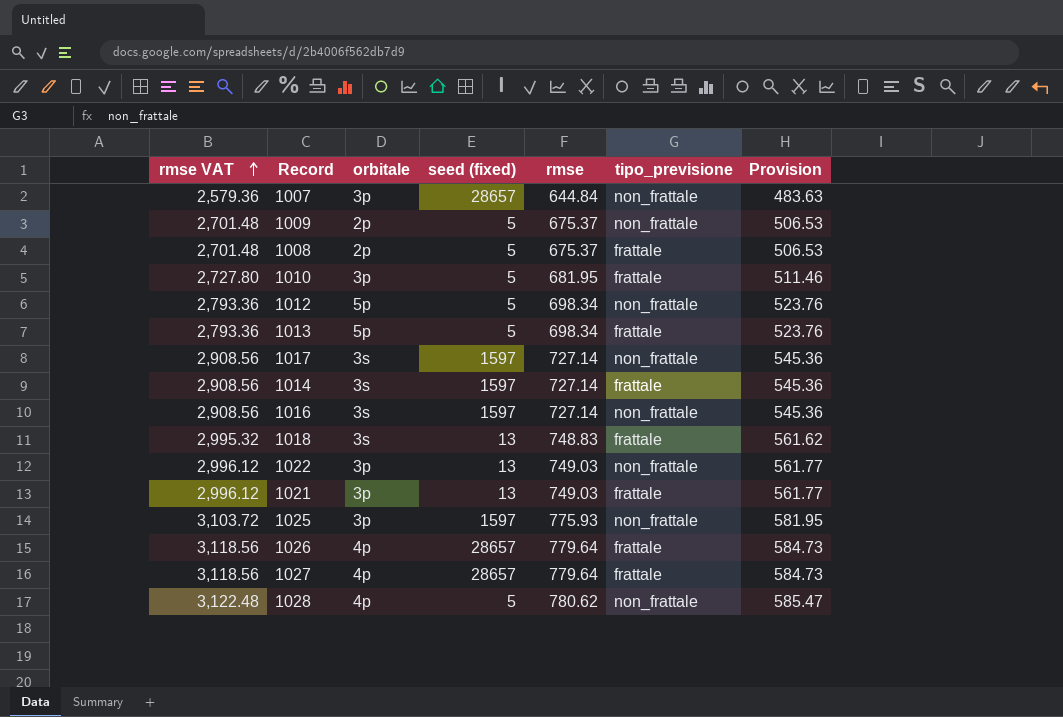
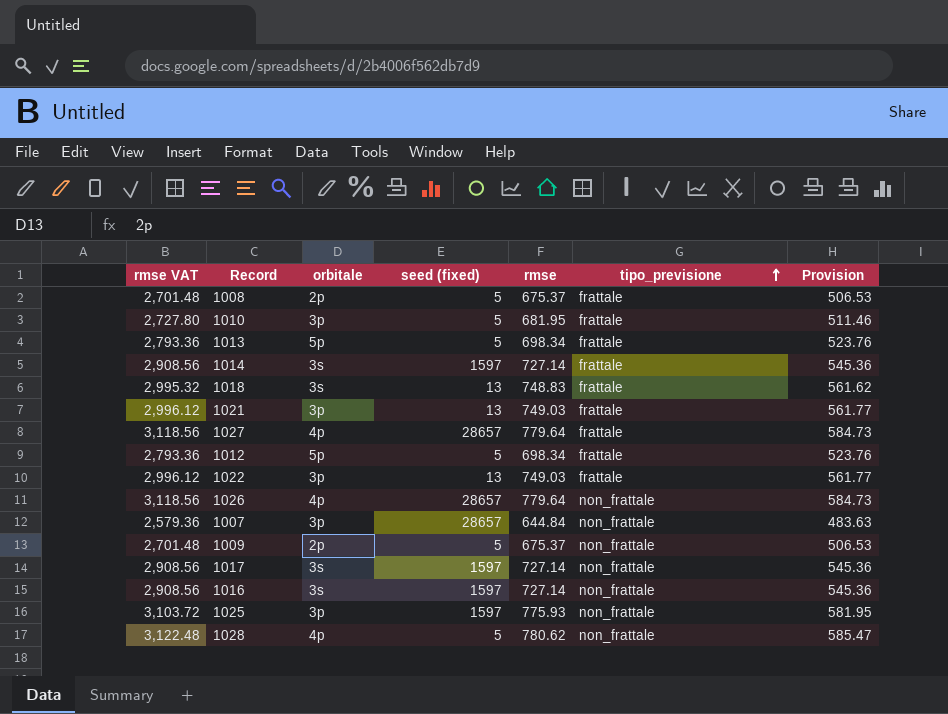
row order: rmse VAT ascending -> tipo_previsione ascending
1012 | tipo_previsione: non_frattale -> frattale
1022 | tipo_previsione: non_frattale -> frattale
1026 | tipo_previsione: frattale -> non_frattale

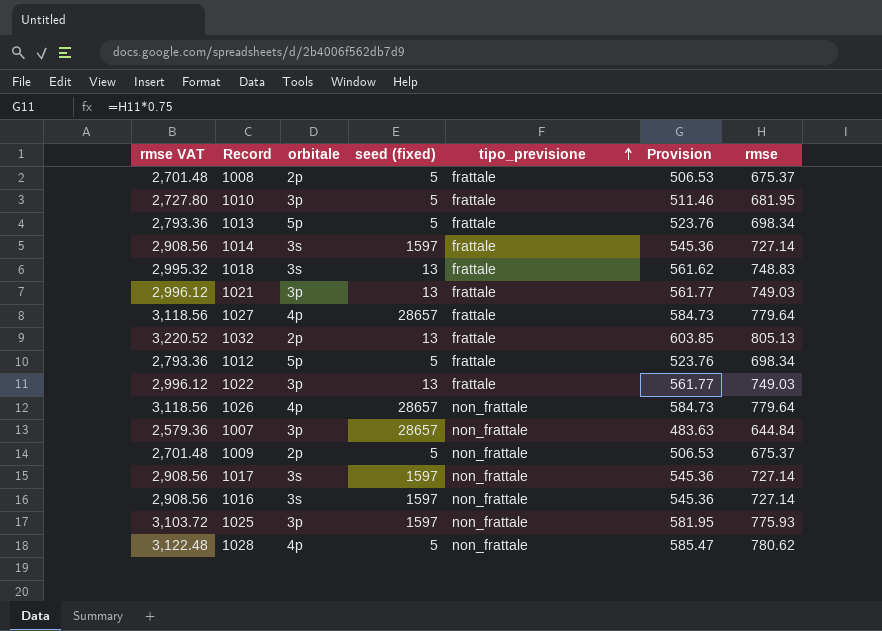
column rmse | position: 5 -> 7
row 1032: none -> 3,220.52 | 2p | 13 | frattale | 603.85 | 805.13

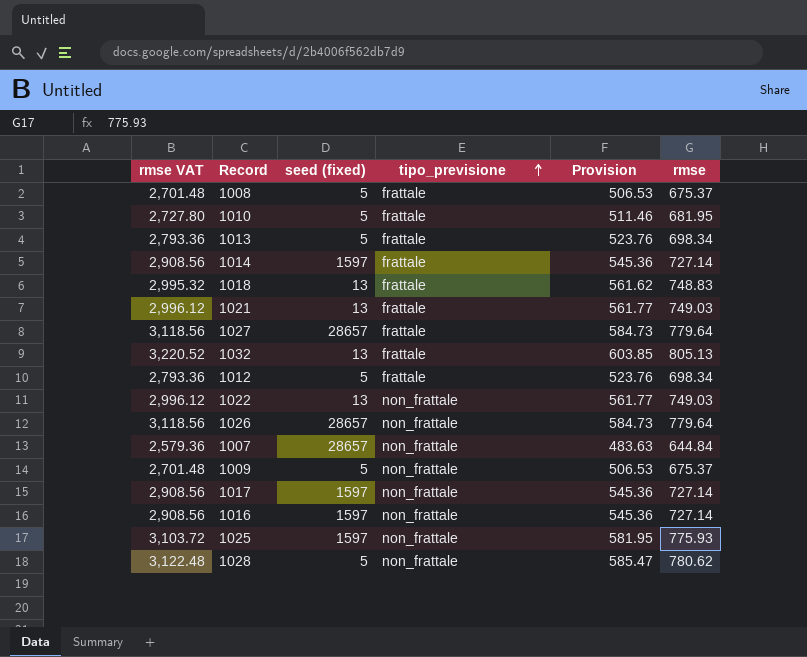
column orbitale | position: 3 -> none
1022 | tipo_previsione: frattale -> non_frattale

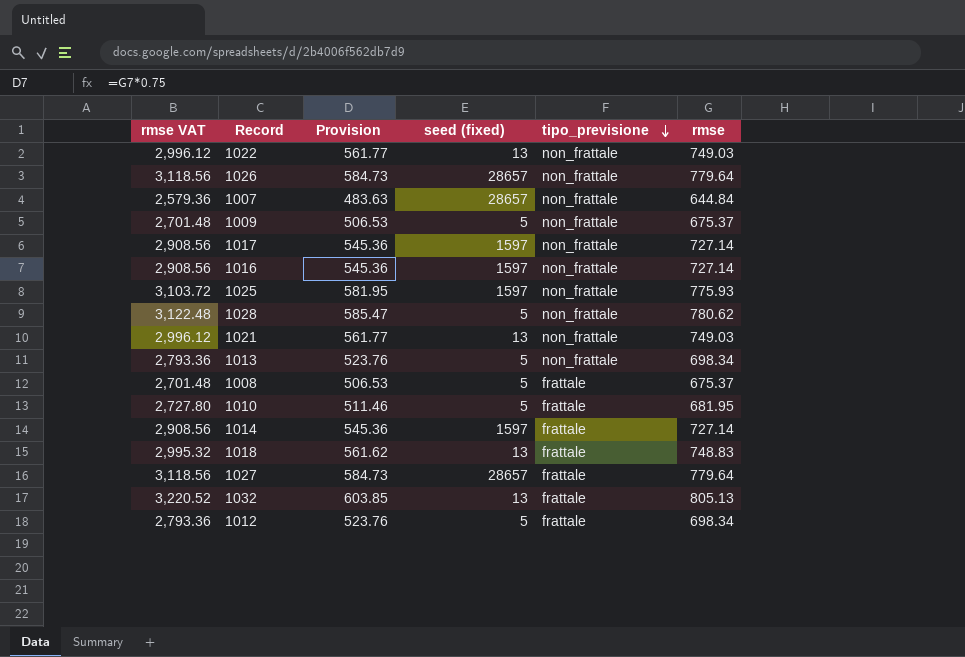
row order: tipo_previsione ascending -> tipo_previsione descending
column Provision | position: 5 -> 3
1021 | tipo_previsione: frattale -> non_frattale
1013 | tipo_previsione: frattale -> non_frattale

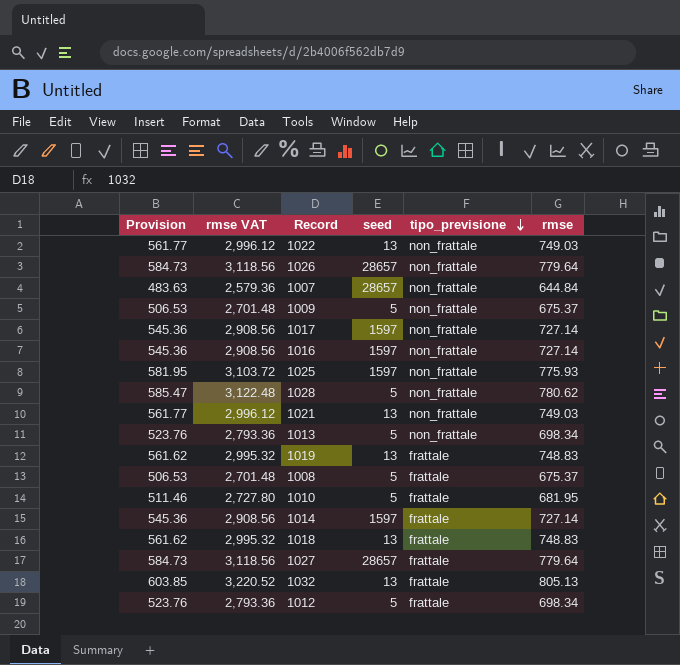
column Provision | position: 3 -> 1
column name: seed (fixed) -> seed
row 1019: none -> 561.62 | 2,995.32 | 13 | frattale | 748.83

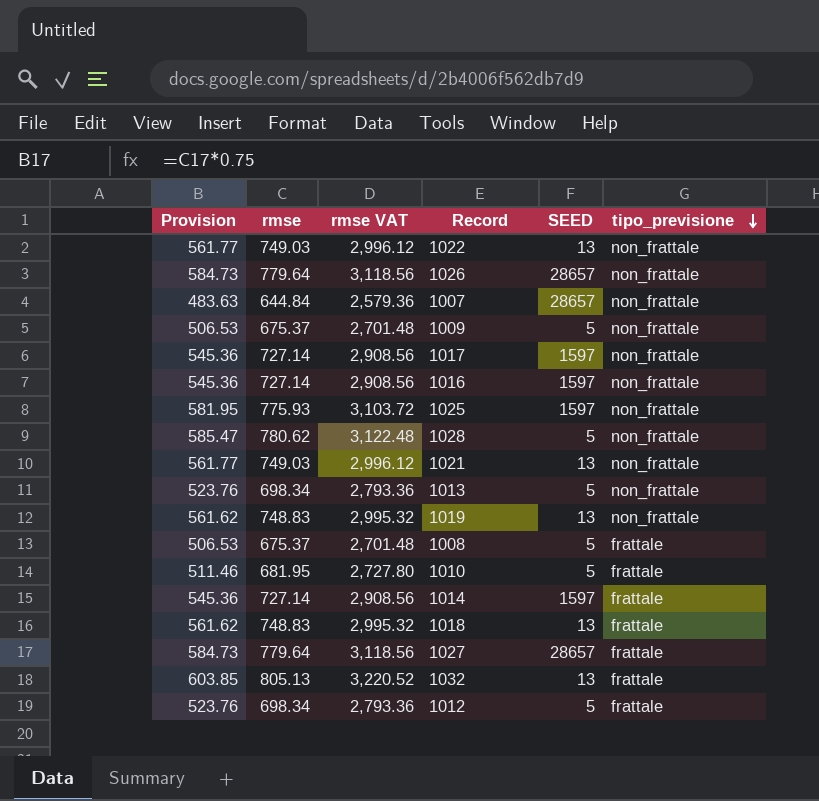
column rmse | position: 6 -> 2
column name: seed -> SEED
1019 | tipo_previsione: frattale -> non_frattale

